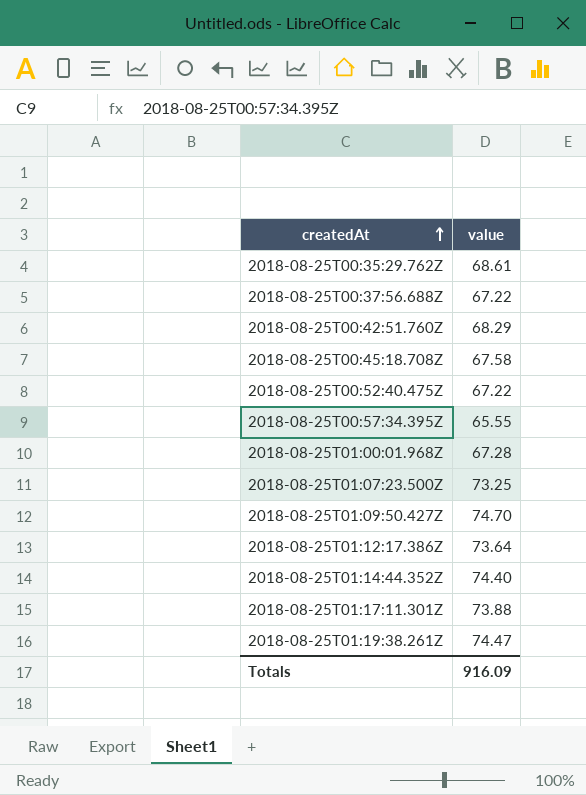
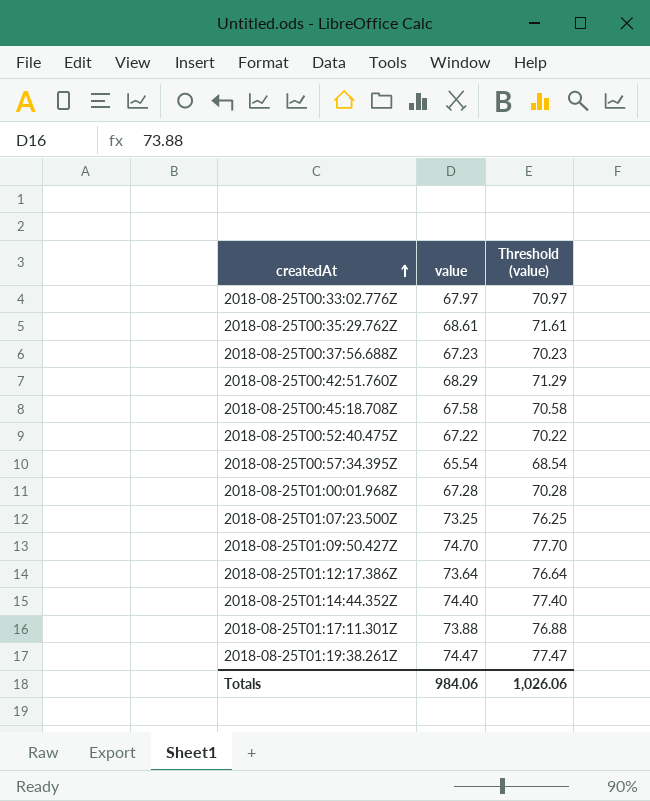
column Threshold (value) | formula: none -> [value] + 3
row 2018-08-25T00:33:02.776Z: none -> 67.97 | 70.97
2018-08-25T00:37:56.688Z | value: 67.22 -> 67.23
2018-08-25T00:57:34.395Z | value: 65.55 -> 65.54
Totals | value: 916.09 -> 984.06

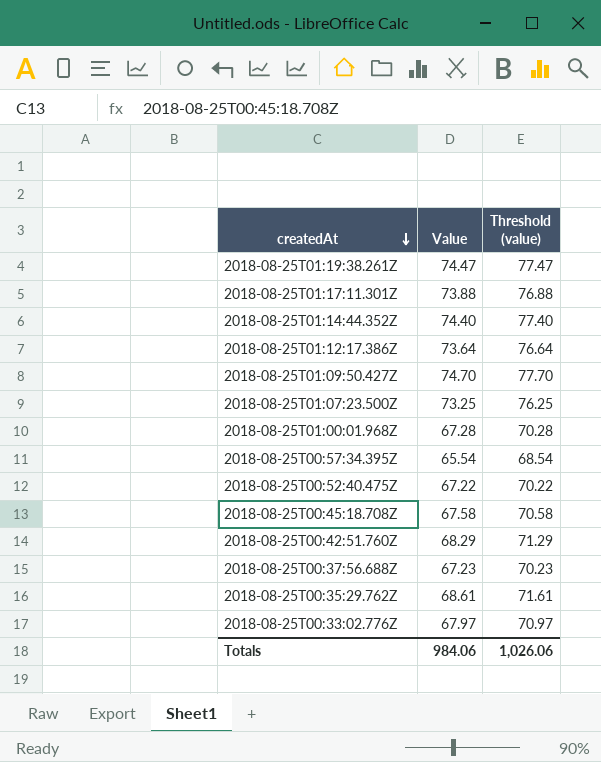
row order: createdAt ascending -> createdAt descending
column name: value -> Value

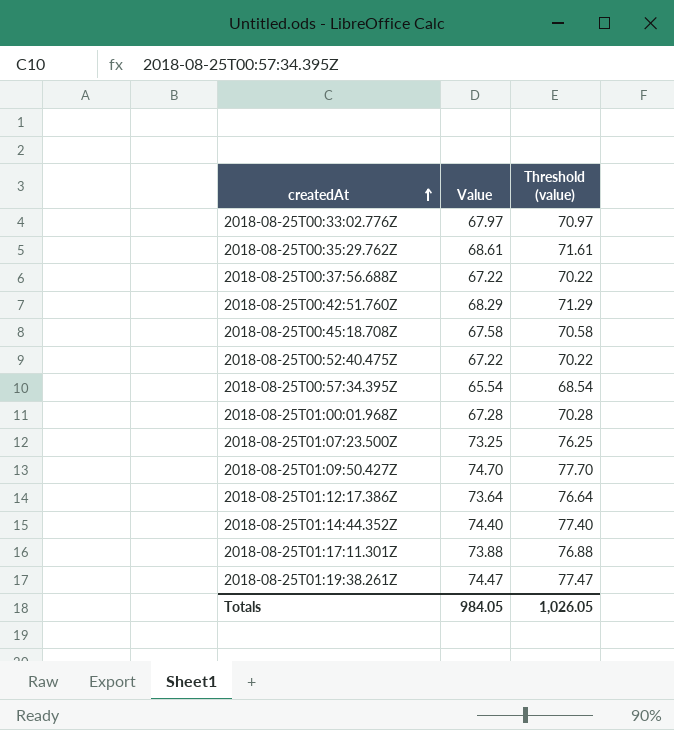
row order: createdAt descending -> createdAt ascending
2018-08-25T00:37:56.688Z | Value: 67.23 -> 67.22
2018-08-25T00:37:56.688Z | Threshold (value): 70.23 -> 70.22
Totals | Value: 984.06 -> 984.05
Totals | Threshold (value): 1,026.06 -> 1,026.05

